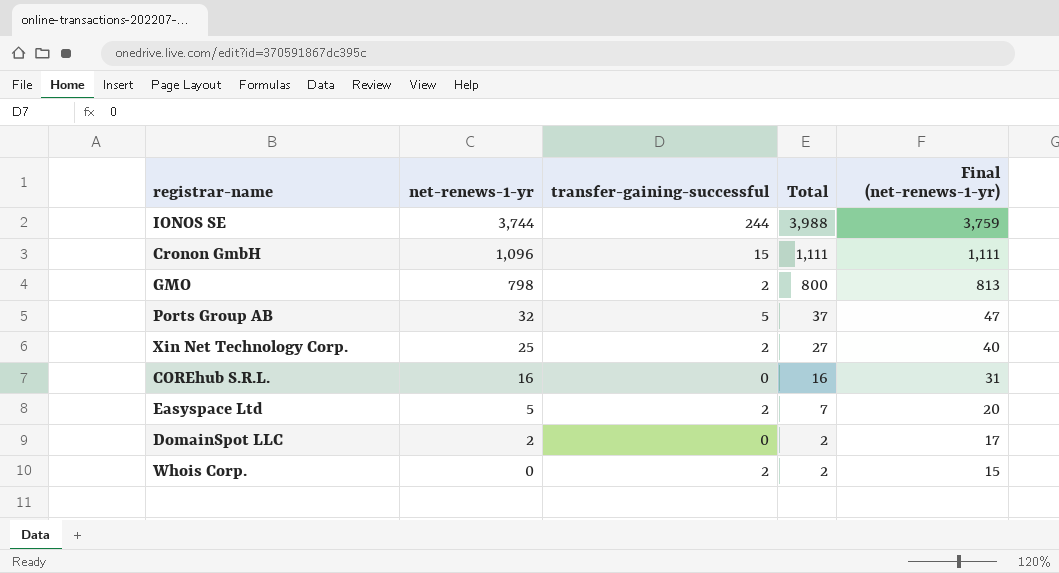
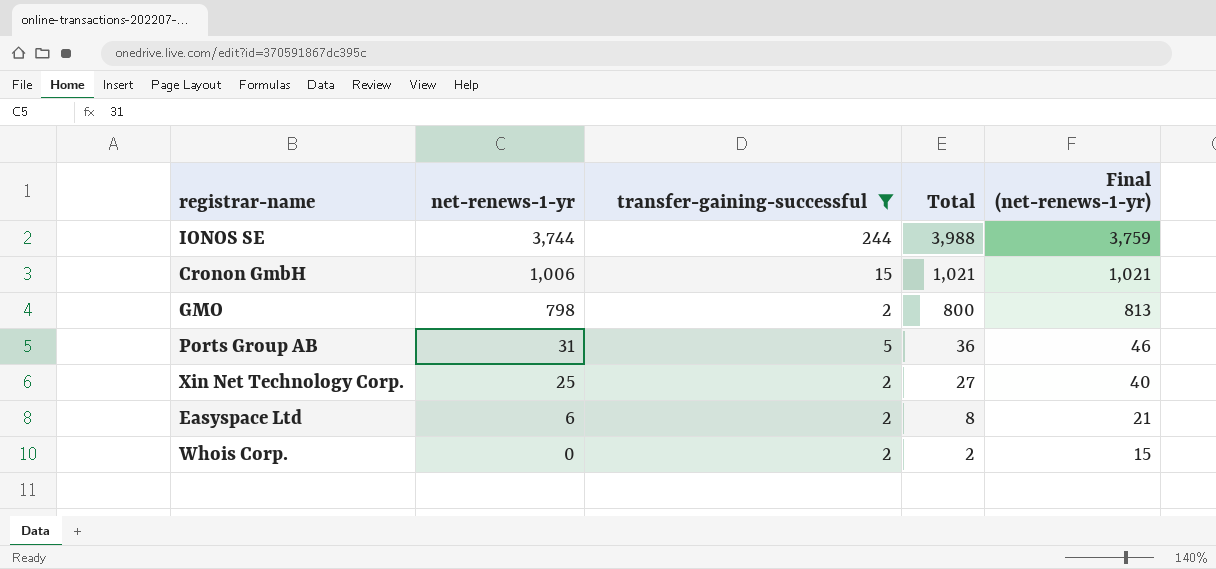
filter: none -> transfer-gaining-successful != 0
Cronon GmbH | net-renews-1-yr: 1,096 -> 1,006
Cronon GmbH | Total: 1,111 -> 1,021
Cronon GmbH | Final (net-renews-1-yr): 1,111 -> 1,021
Ports Group AB | net-renews-1-yr: 32 -> 31
Ports Group AB | Total: 37 -> 36
Ports Group AB | Final (net-renews-1-yr): 47 -> 46
Easyspace Ltd | net-renews-1-yr: 5 -> 6
Easyspace Ltd | Total: 7 -> 8
Easyspace Ltd | Final (net-renews-1-yr): 20 -> 21

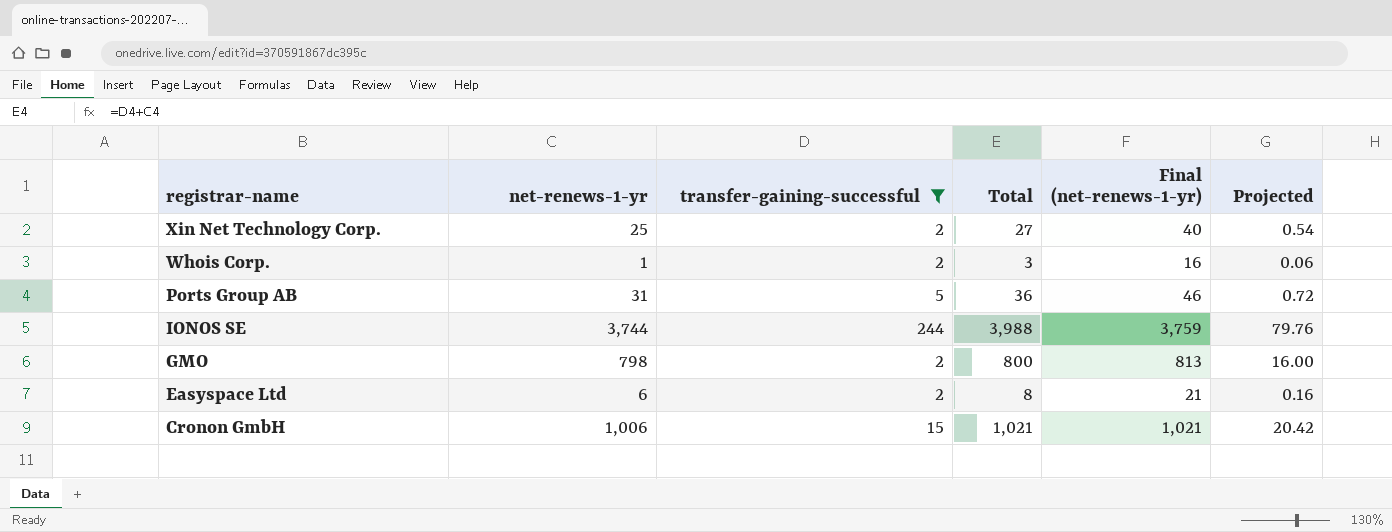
row order: net-renews-1-yr descending -> registrar-name descending
column Projected | formula: none -> [Total] * 0.02
Whois Corp. | net-renews-1-yr: 0 -> 1
Whois Corp. | Total: 2 -> 3
Whois Corp. | Final (net-renews-1-yr): 15 -> 16

